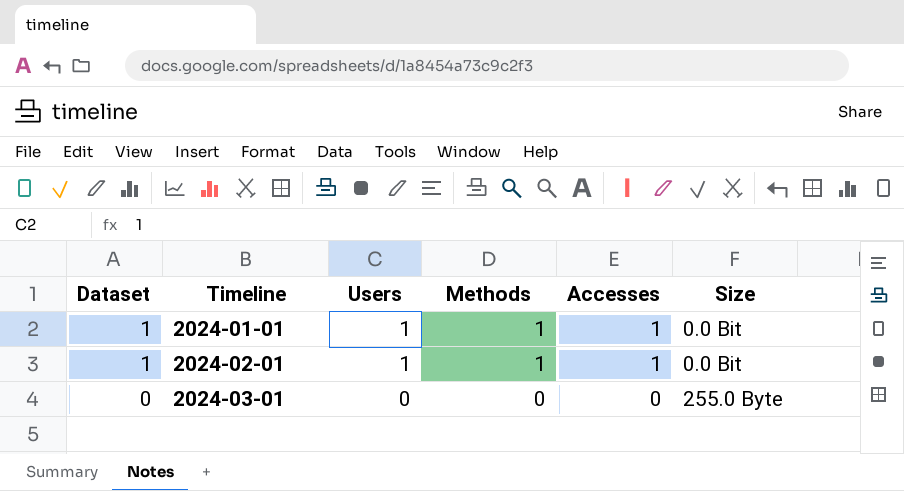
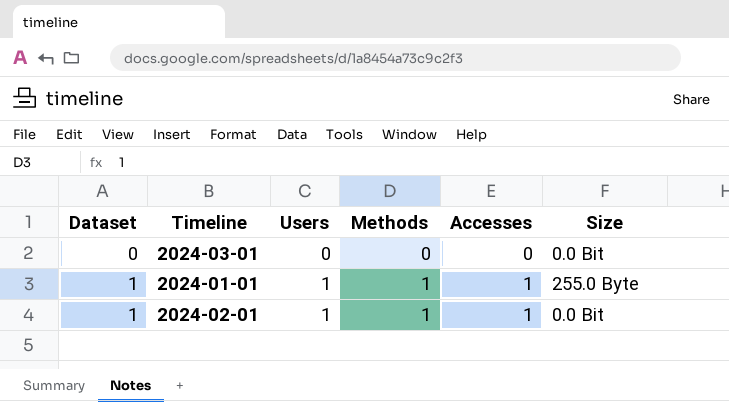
row order: Dataset descending -> Dataset ascending
2024-03-01 | Size: 255.0 Byte -> 0.0 Bit
2024-01-01 | Size: 0.0 Bit -> 255.0 Byte

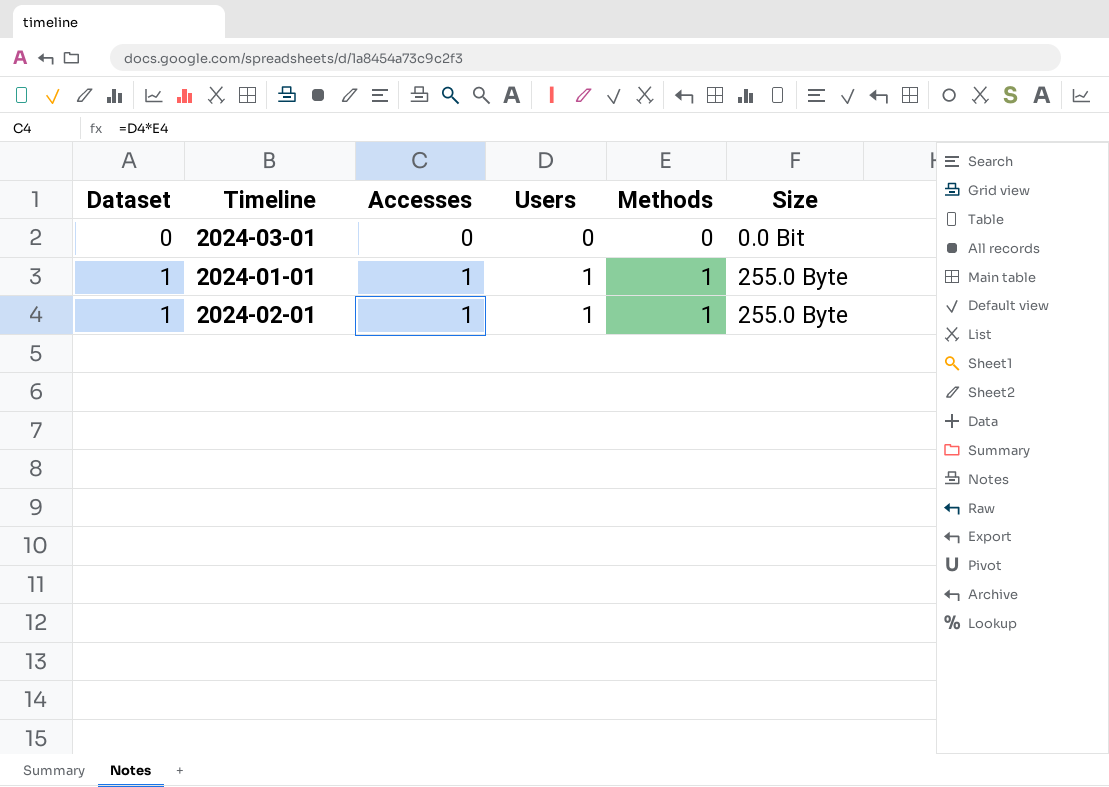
column Accesses | position: 5 -> 3
2024-02-01 | Size: 0.0 Bit -> 255.0 Byte

